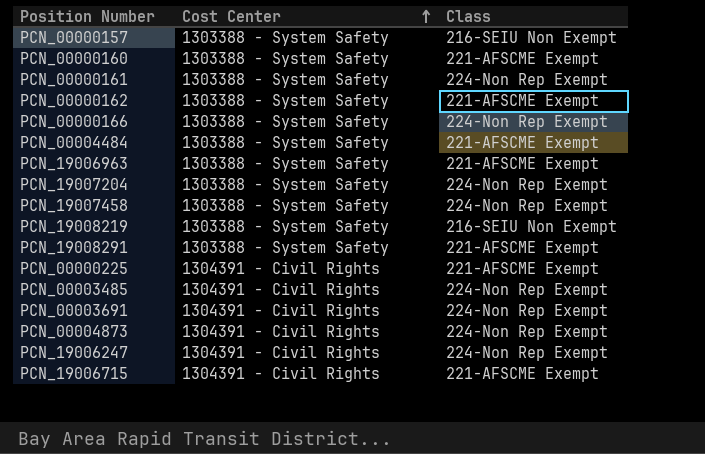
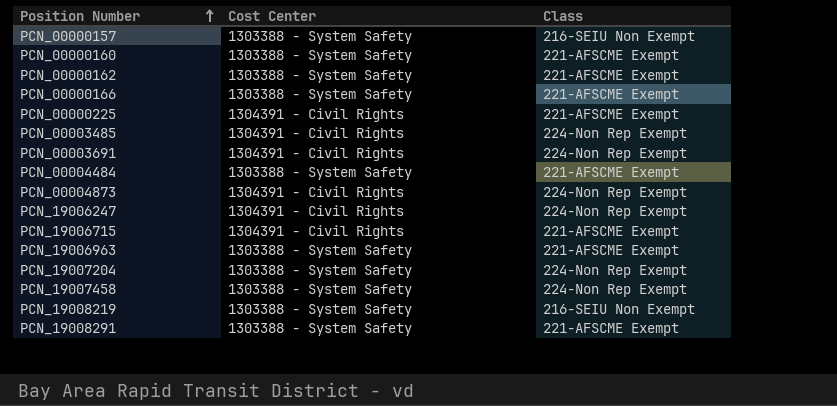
row order: Cost Center ascending -> Position Number ascending
row PCN_00000161: 1303388 - System Safety | 224-Non Rep Exempt -> none
PCN_00000166 | Class: 224-Non Rep Exempt -> 221-AFSCME Exempt

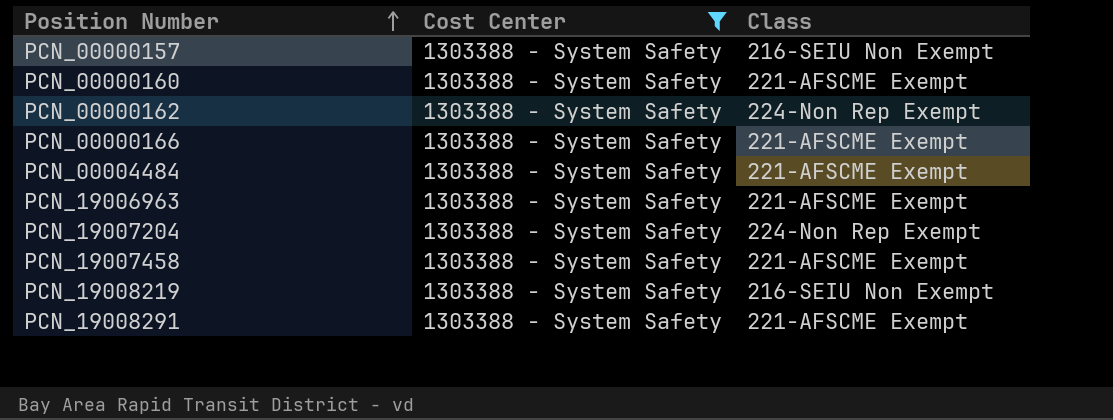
filter: none -> Cost Center = 1303388 - System Safety
PCN_00000162 | Class: 221-AFSCME Exempt -> 224-Non Rep Exempt
PCN_19007458 | Class: 224-Non Rep Exempt -> 221-AFSCME Exempt

